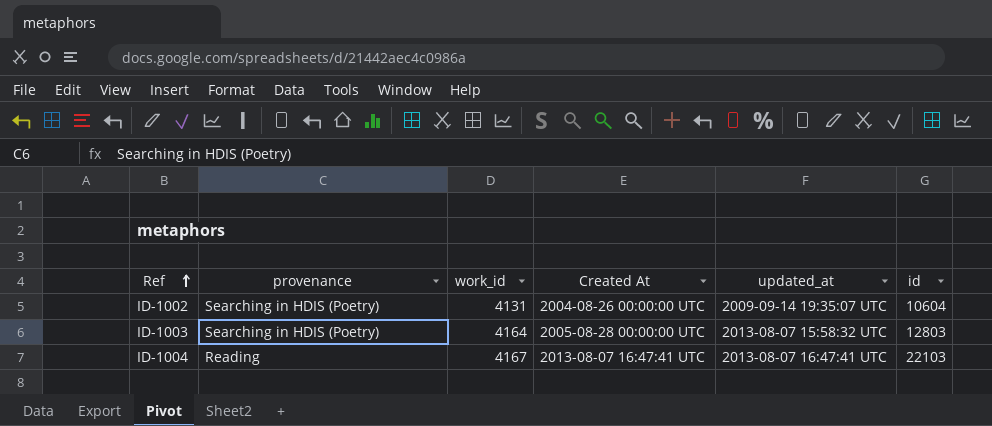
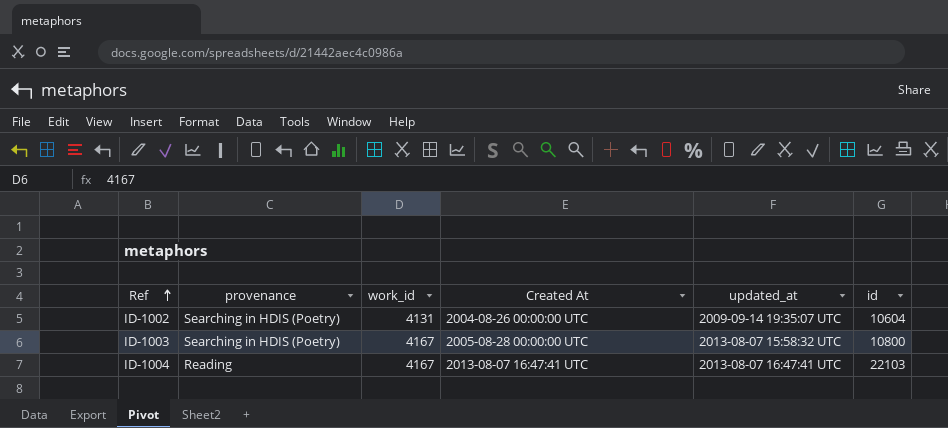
ID-1003 | work_id: 4164 -> 4167
ID-1003 | id: 12803 -> 10800

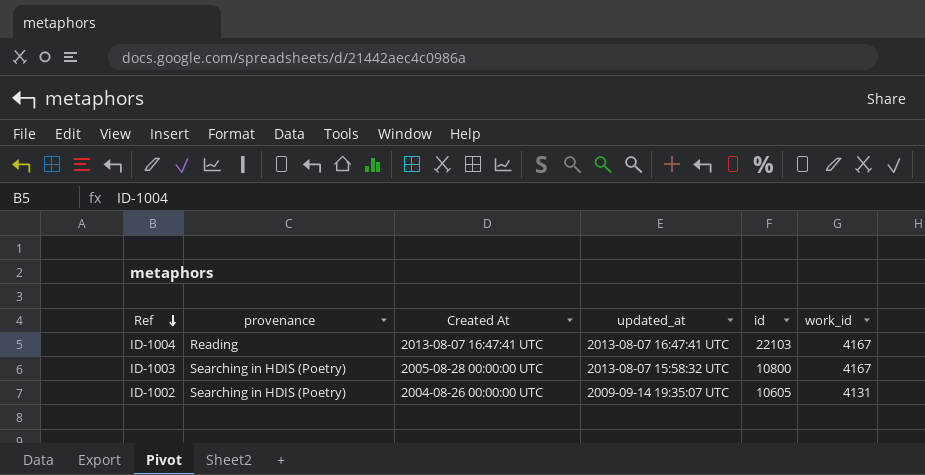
row order: Ref ascending -> Ref descending
column work_id | position: 3 -> 6
ID-1002 | id: 10604 -> 10605

